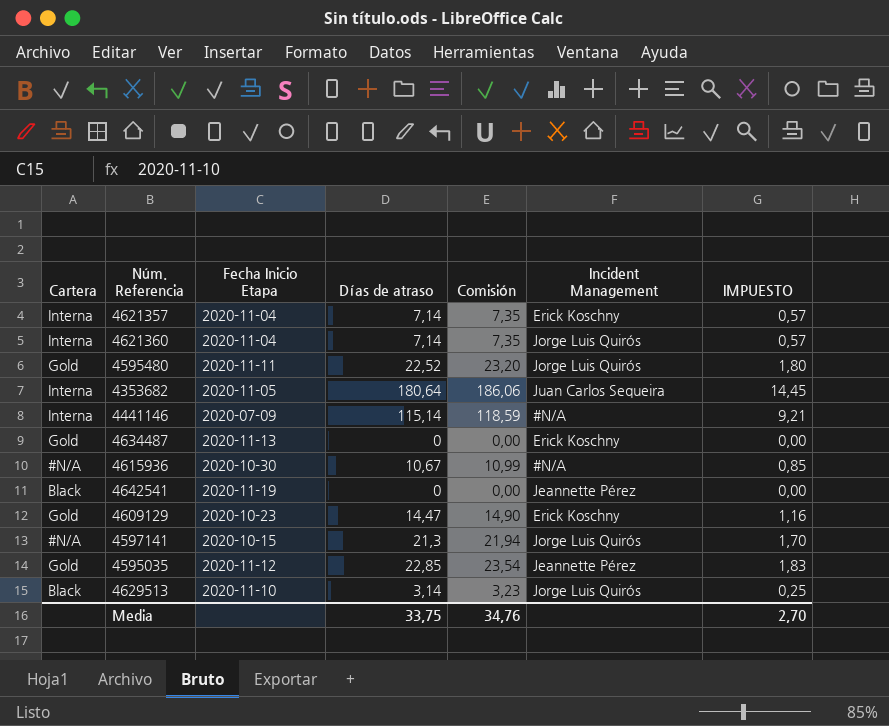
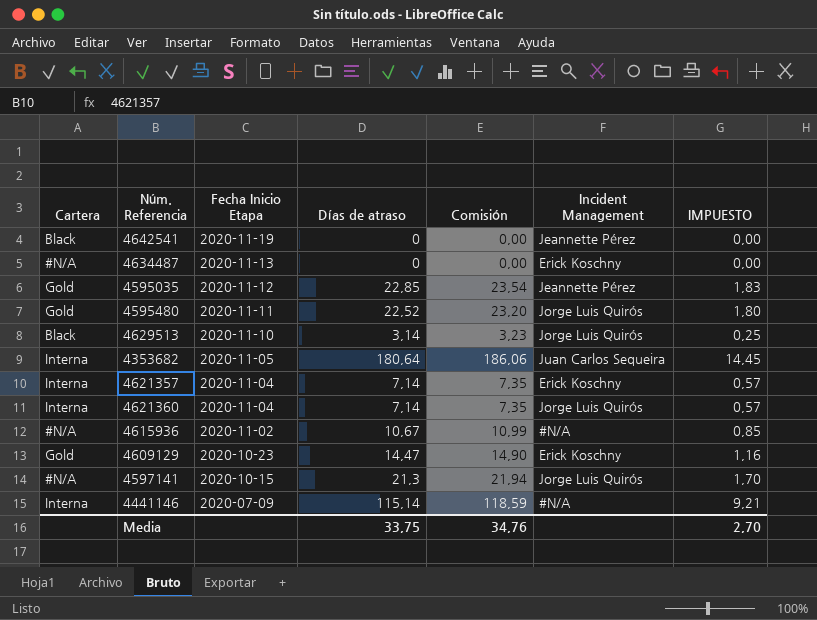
row order: none -> Fecha Inicio Etapa descending
4634487 | Cartera: Gold -> #N/A
4615936 | Fecha Inicio Etapa: 2020-10-30 -> 2020-11-02

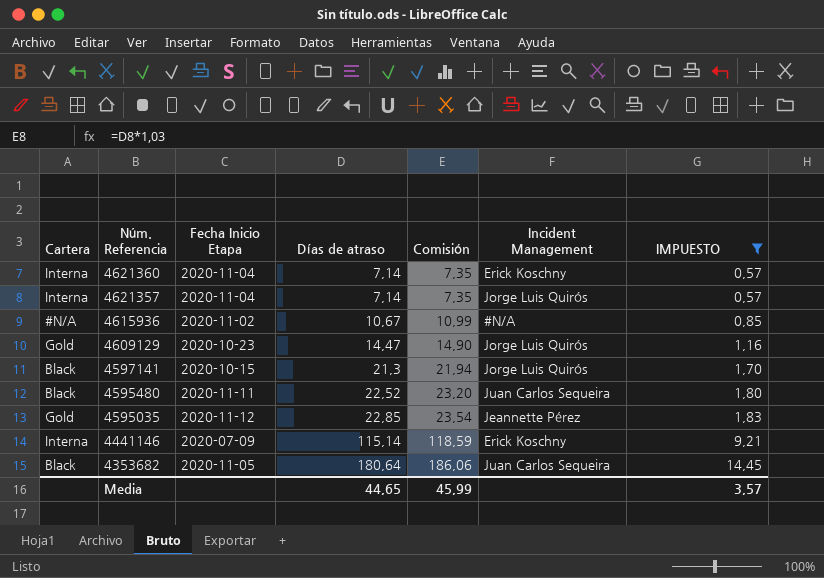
filter: none -> IMPUESTO >= 0,57
row order: Fecha Inicio Etapa descending -> Núm. Referencia descending
4621360 | Incident Management: Jorge Luis Quirós -> Erick Koschny
4621357 | Incident Management: Erick Koschny -> Jorge Luis Quirós
4609129 | Incident Management: Erick Koschny -> Jorge Luis Quirós
4597141 | Cartera: #N/A -> Black
4595480 | Cartera: Gold -> Black
4595480 | Incident Management: Jorge Luis Quirós -> Juan Carlos Sequeira
4441146 | Incident Management: #N/A -> Erick Koschny
4353682 | Cartera: Interna -> Black
Media | Días de atraso: 33,75 -> 44,65
Media | Comisión: 34,76 -> 45,99
Media | IMPUESTO: 2,70 -> 3,57

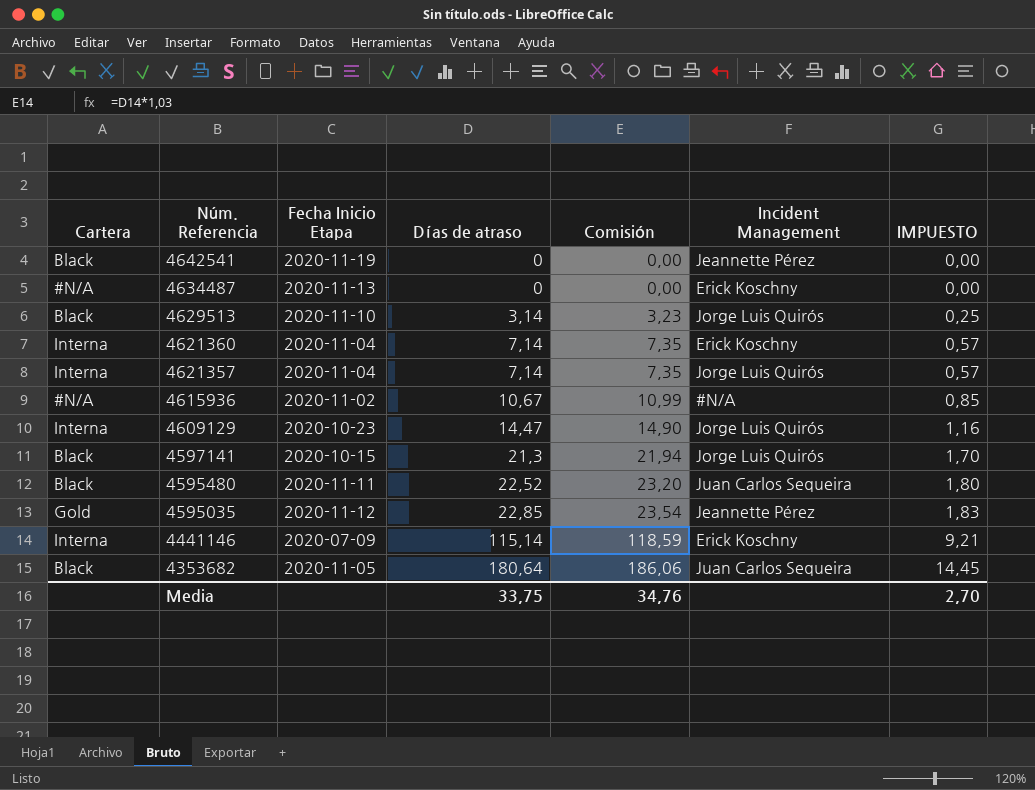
filter: IMPUESTO >= 0,57 -> none
4609129 | Cartera: Gold -> Interna
Media | Días de atraso: 44,65 -> 33,75
Media | Comisión: 45,99 -> 34,76
Media | IMPUESTO: 3,57 -> 2,70

